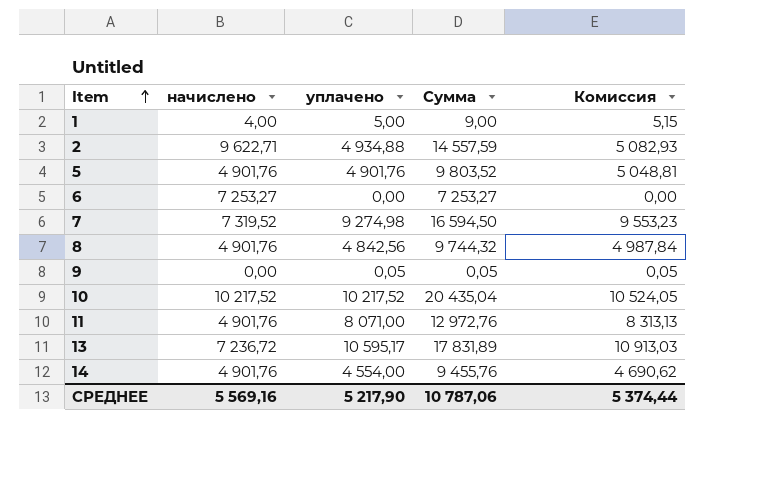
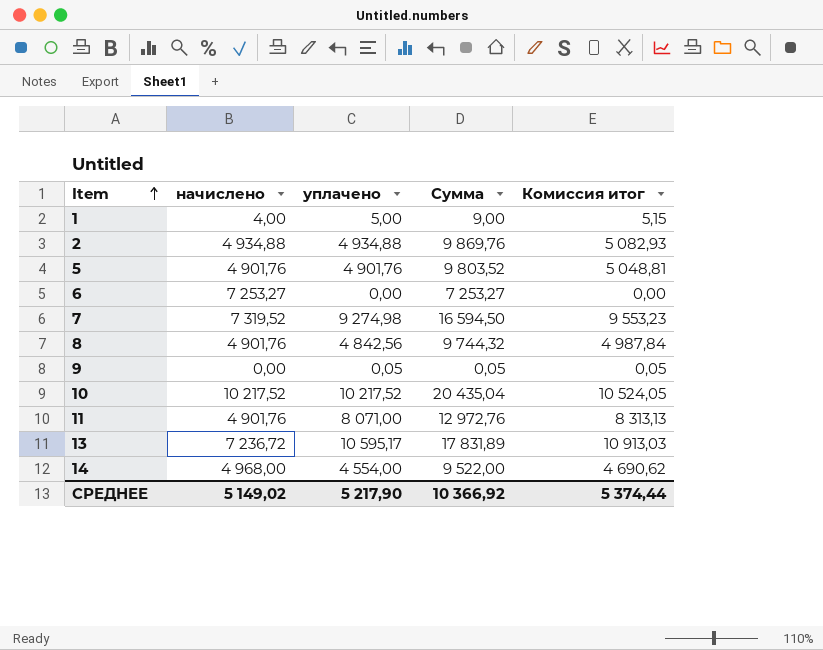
column name: Комиссия -> Комиссия итог
2 | начислено: 9 622,71 -> 4 934,88
2 | Сумма: 14 557,59 -> 9 869,76
14 | начислено: 4 901,76 -> 4 968,00
14 | Сумма: 9 455,76 -> 9 522,00
СРЕДНЕЕ | начислено: 5 569,16 -> 5 149,02
СРЕДНЕЕ | Сумма: 10 787,06 -> 10 366,92

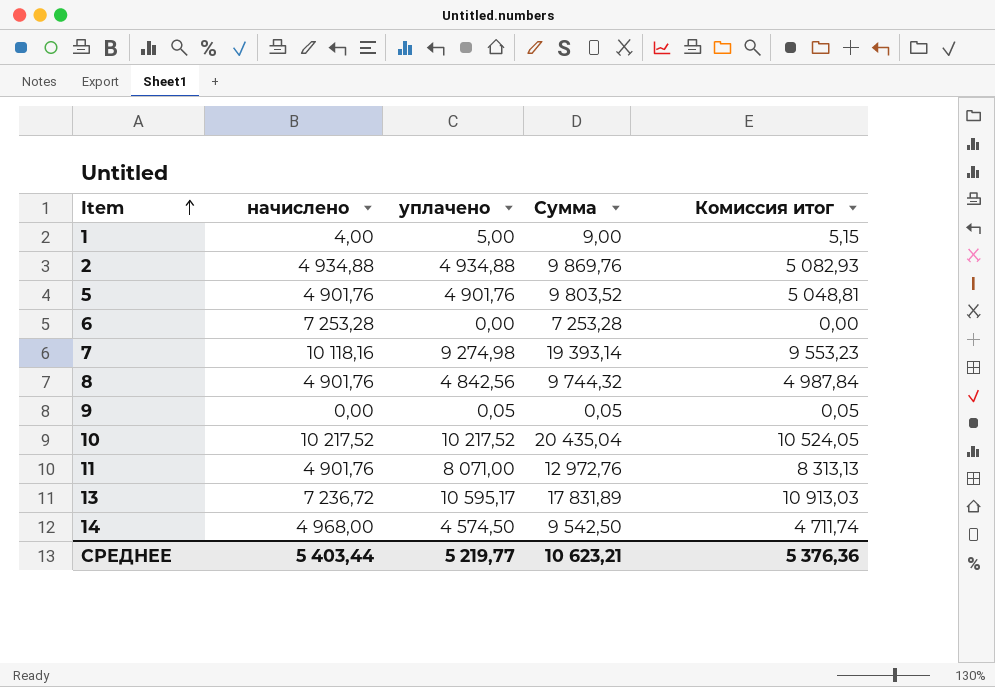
6 | начислено: 7 253,27 -> 7 253,28
6 | Сумма: 7 253,27 -> 7 253,28
7 | начислено: 7 319,52 -> 10 118,16
7 | Сумма: 16 594,50 -> 19 393,14
14 | уплачено: 4 554,00 -> 4 574,50
14 | Сумма: 9 522,00 -> 9 542,50
14 | Комиссия итог: 4 690,62 -> 4 711,74
СРЕДНЕЕ | начислено: 5 149,02 -> 5 403,44
СРЕДНЕЕ | уплачено: 5 217,90 -> 5 219,77
СРЕДНЕЕ | Сумма: 10 366,92 -> 10 623,21
СРЕДНЕЕ | Комиссия итог: 5 374,44 -> 5 376,36

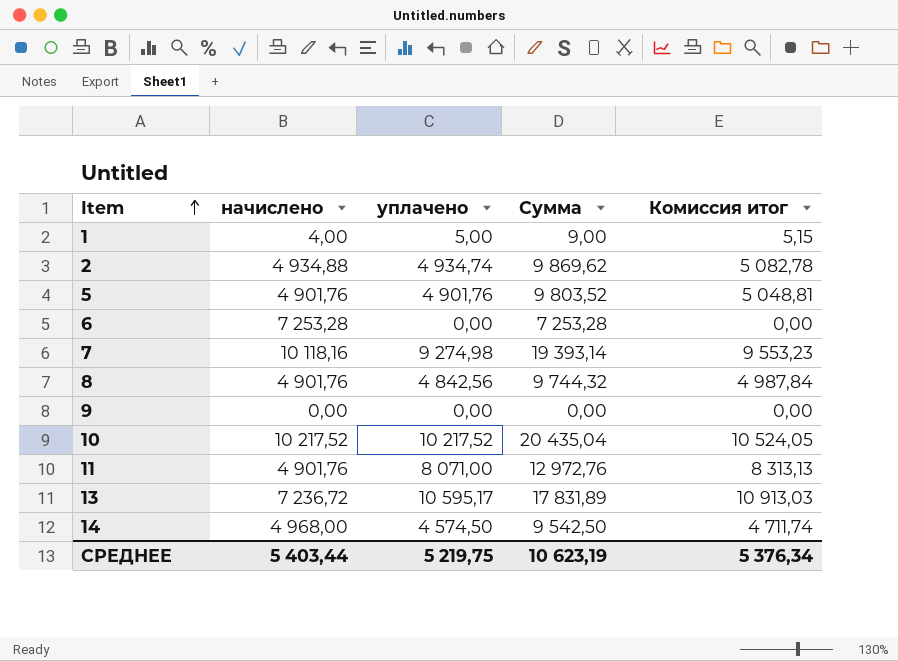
2 | уплачено: 4 934,88 -> 4 934,74
2 | Сумма: 9 869,76 -> 9 869,62
2 | Комиссия итог: 5 082,93 -> 5 082,78
9 | уплачено: 0,05 -> 0,00
9 | Сумма: 0,05 -> 0,00
9 | Комиссия итог: 0,05 -> 0,00
СРЕДНЕЕ | уплачено: 5 219,77 -> 5 219,75
СРЕДНЕЕ | Сумма: 10 623,21 -> 10 623,19
СРЕДНЕЕ | Комиссия итог: 5 376,36 -> 5 376,34

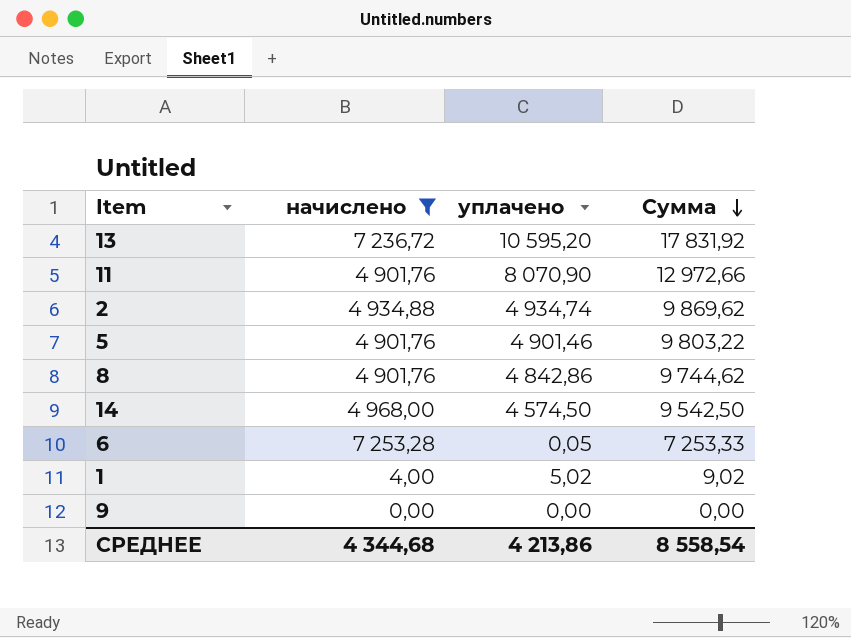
filter: none -> начислено <= 7 253,28
row order: Item ascending -> Сумма descending
column Комиссия итог | formula: [уплачено] * 1,03 -> none
13 | уплачено: 10 595,17 -> 10 595,20
13 | Сумма: 17 831,89 -> 17 831,92
11 | уплачено: 8 071,00 -> 8 070,90
11 | Сумма: 12 972,76 -> 12 972,66
5 | уплачено: 4 901,76 -> 4 901,46
5 | Сумма: 9 803,52 -> 9 803,22
8 | уплачено: 4 842,56 -> 4 842,86
8 | Сумма: 9 744,32 -> 9 744,62
6 | уплачено: 0,00 -> 0,05
6 | Сумма: 7 253,28 -> 7 253,33
1 | уплачено: 5,00 -> 5,02
1 | Сумма: 9,00 -> 9,02
СРЕДНЕЕ | начислено: 5 403,44 -> 4 344,68
СРЕДНЕЕ | уплачено: 5 219,75 -> 4 213,86
СРЕДНЕЕ | Сумма: 10 623,19 -> 8 558,54

